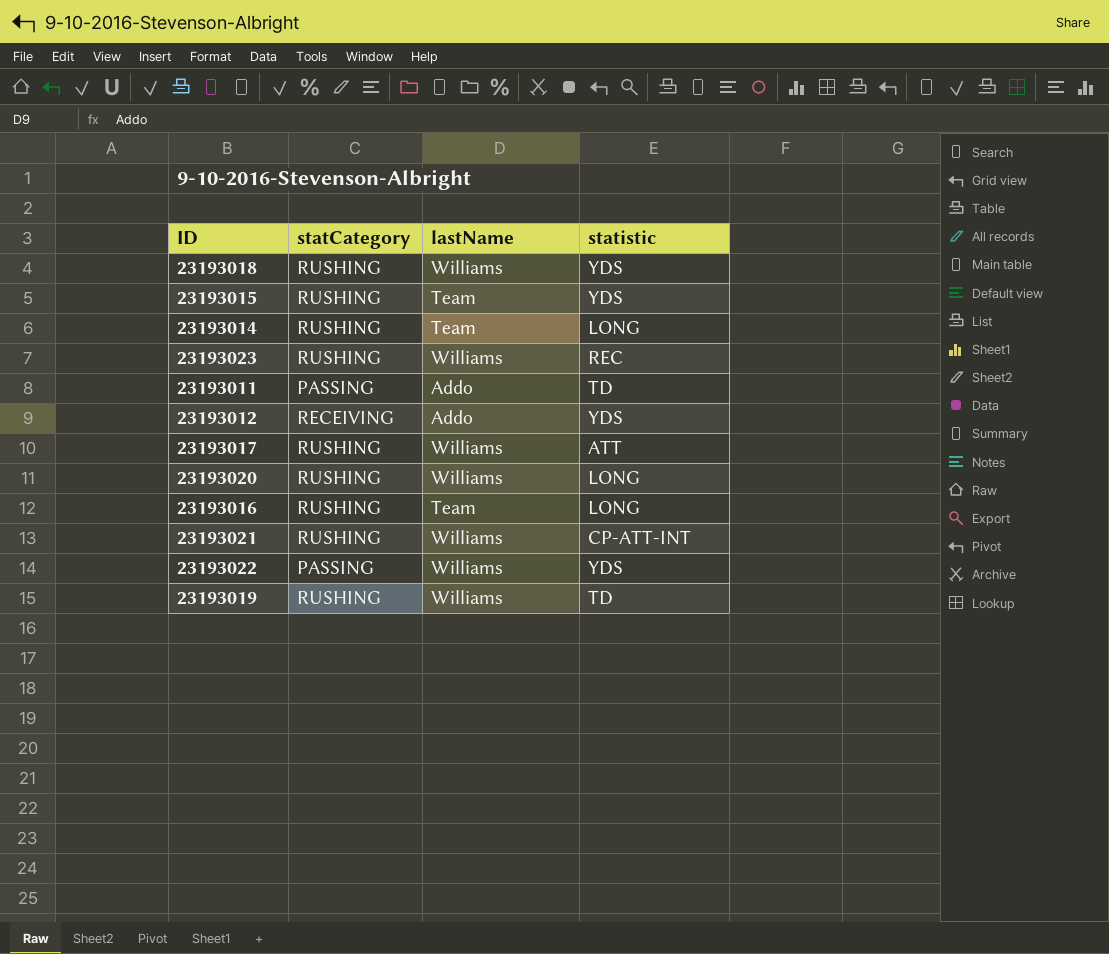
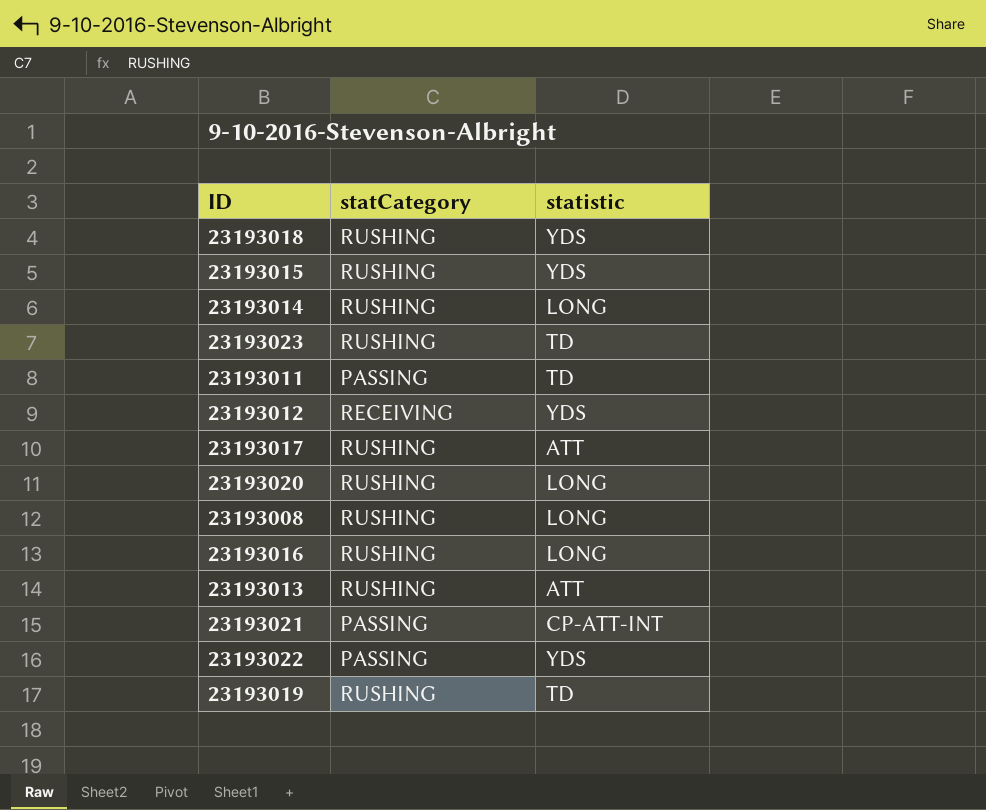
column lastName | position: 3 -> none
23193023 | statistic: REC -> TD
row 23193008: none -> RUSHING | LONG
row 23193013: none -> RUSHING | ATT
23193021 | statCategory: RUSHING -> PASSING

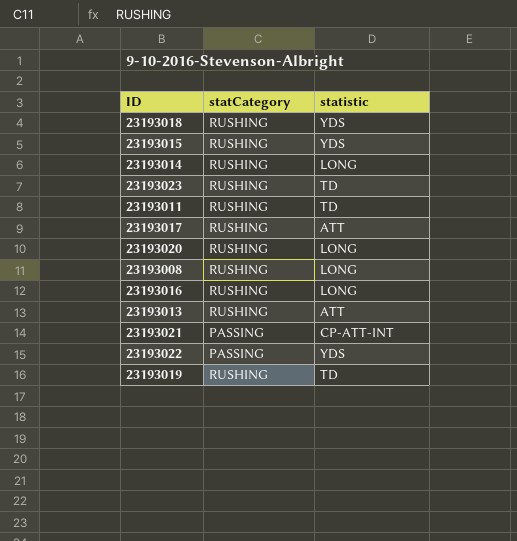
row 23193012: RECEIVING | YDS -> none
23193011 | statCategory: PASSING -> RUSHING

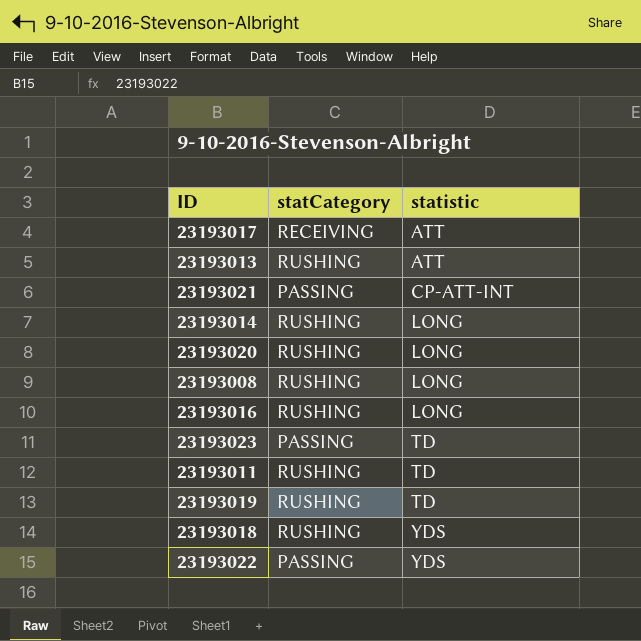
row order: none -> statistic ascending
row 23193015: RUSHING | YDS -> none
23193017 | statCategory: RUSHING -> RECEIVING
23193023 | statCategory: RUSHING -> PASSING

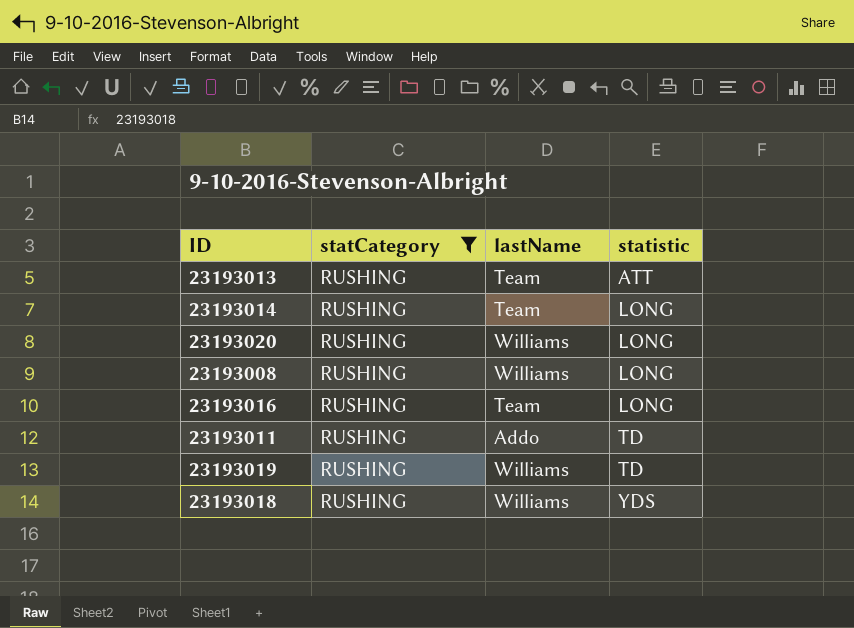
filter: none -> statCategory = RUSHING
column lastName | position: none -> 3

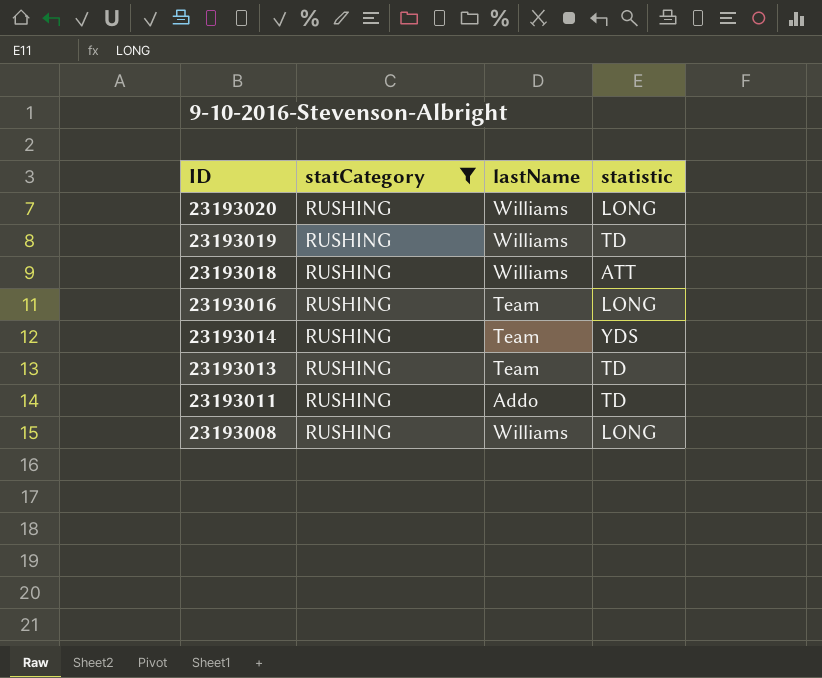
row order: statistic ascending -> ID descending
23193018 | statistic: YDS -> ATT
23193014 | statistic: LONG -> YDS
23193013 | statistic: ATT -> TD

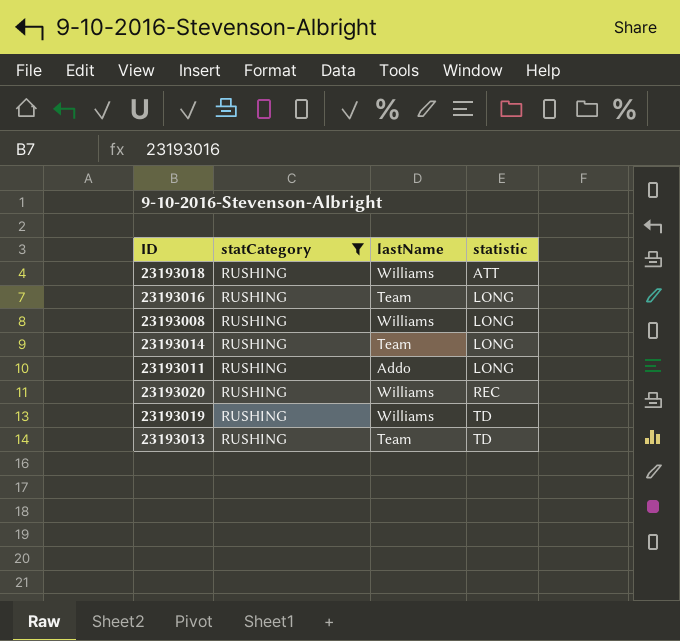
row order: ID descending -> statistic ascending
23193014 | statistic: YDS -> LONG
23193011 | statistic: TD -> LONG
23193020 | statistic: LONG -> REC

